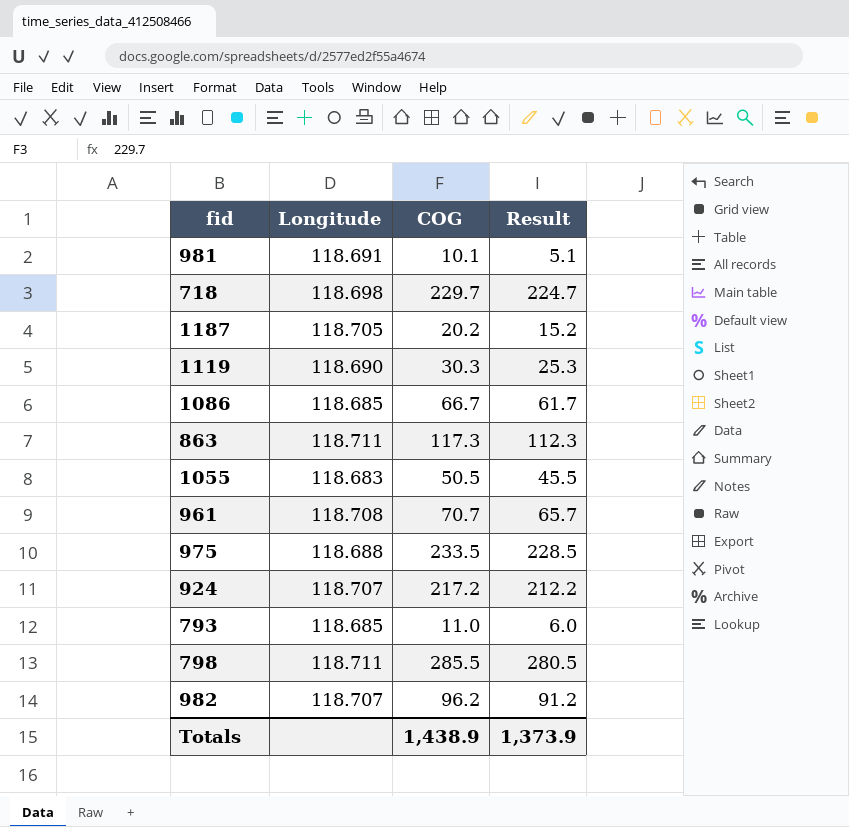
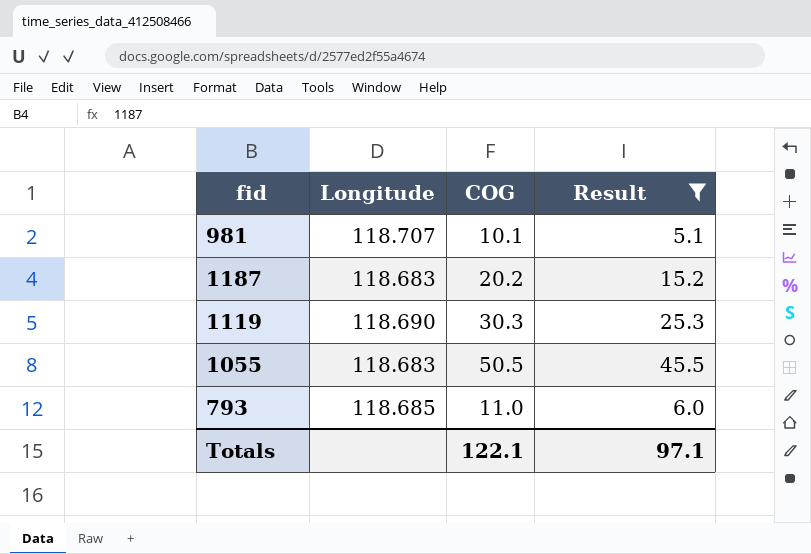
filter: none -> Result <= 45.5
981 | Longitude: 118.691 -> 118.707
1187 | Longitude: 118.705 -> 118.683
Totals | COG: 1,438.9 -> 122.1
Totals | Result: 1,373.9 -> 97.1

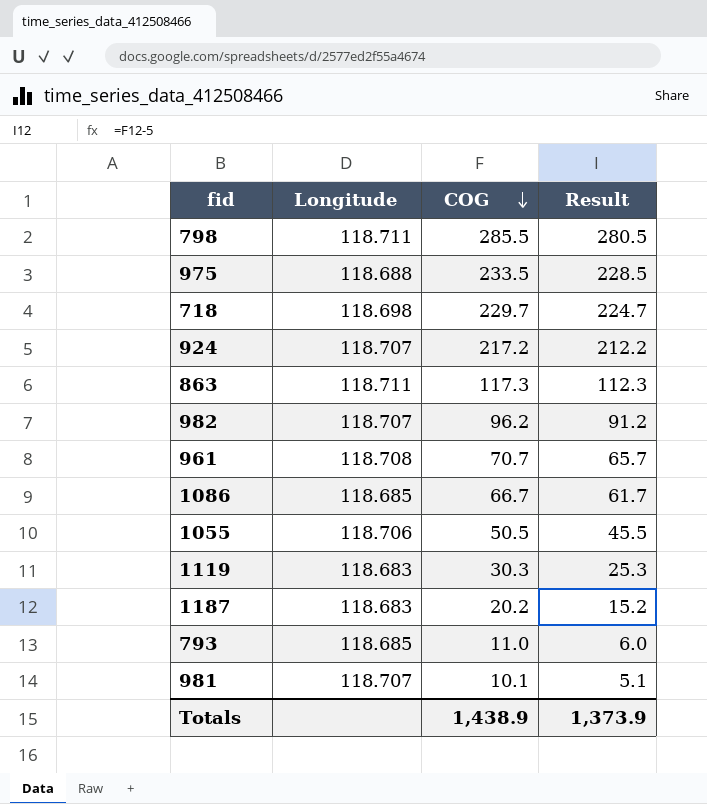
filter: Result <= 45.5 -> none
row order: none -> COG descending
1055 | Longitude: 118.683 -> 118.706
1119 | Longitude: 118.690 -> 118.683
Totals | COG: 122.1 -> 1,438.9
Totals | Result: 97.1 -> 1,373.9

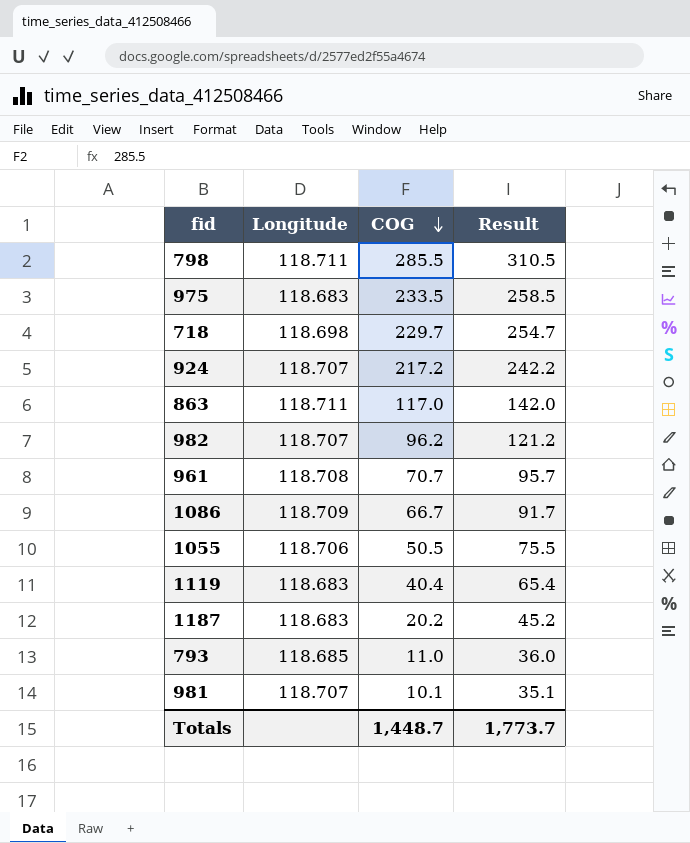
column Result | formula: [COG] - 5 -> [COG] + 25
975 | Longitude: 118.688 -> 118.683
863 | COG: 117.3 -> 117.0
1086 | Longitude: 118.685 -> 118.709
1119 | COG: 30.3 -> 40.4
Totals | COG: 1,438.9 -> 1,448.7
Totals | Result: 1,373.9 -> 1,773.7

